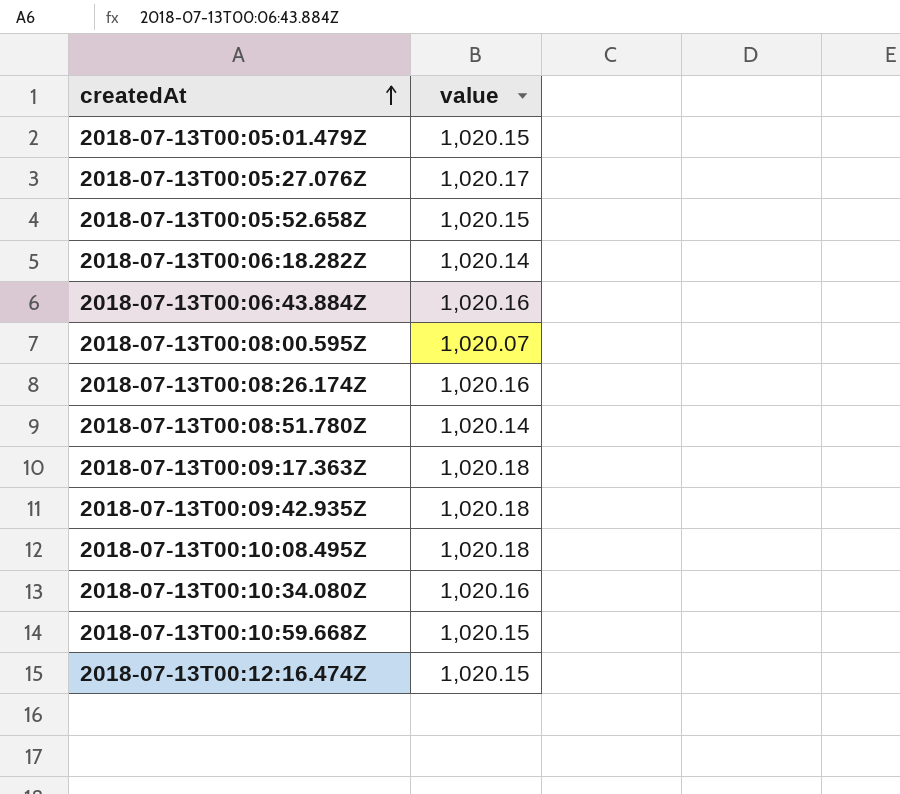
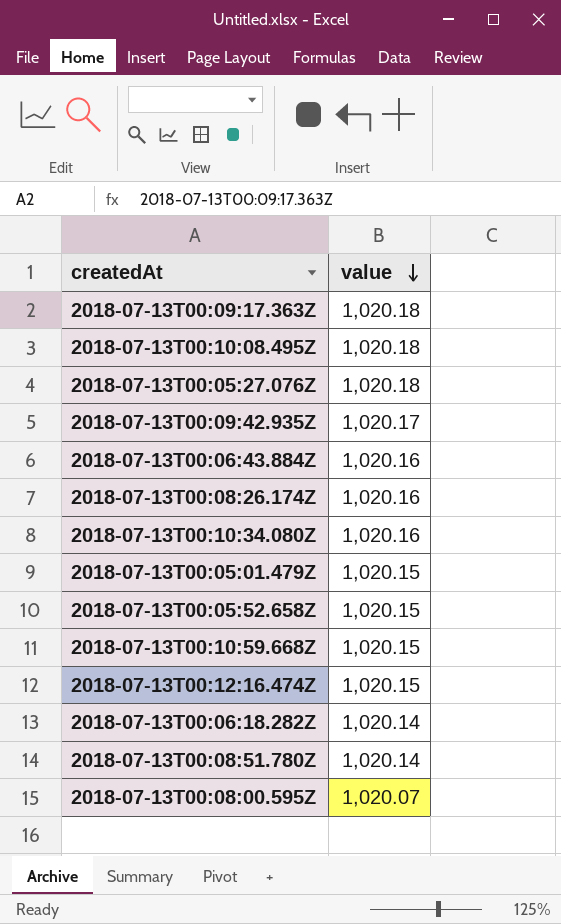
row order: createdAt ascending -> value descending
2018-07-13T00:05:27.076Z | value: 1,020.17 -> 1,020.18
2018-07-13T00:09:42.935Z | value: 1,020.18 -> 1,020.17

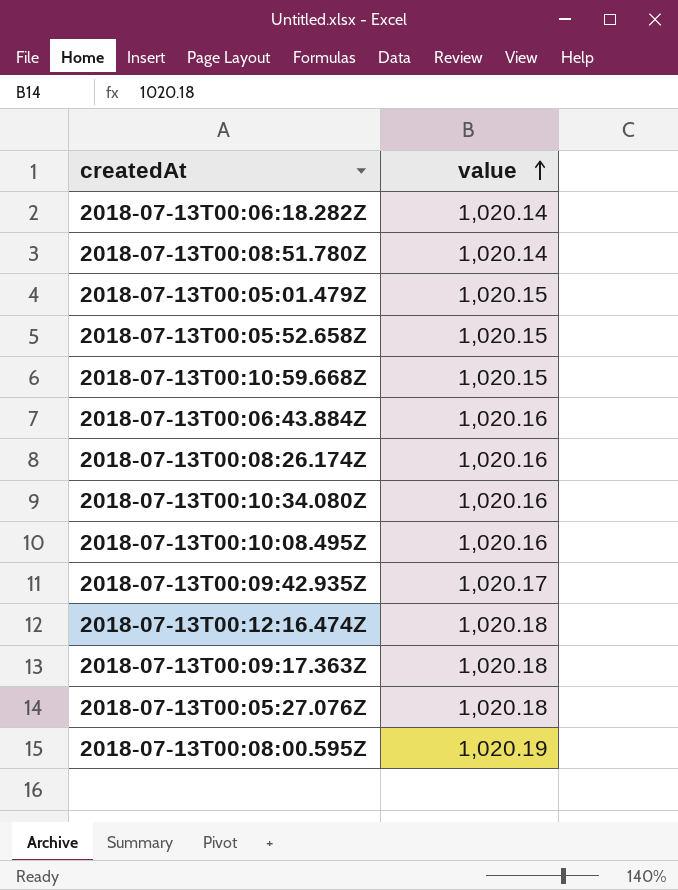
row order: value descending -> value ascending
2018-07-13T00:10:08.495Z | value: 1,020.18 -> 1,020.16
2018-07-13T00:12:16.474Z | value: 1,020.15 -> 1,020.18
2018-07-13T00:08:00.595Z | value: 1,020.07 -> 1,020.19

